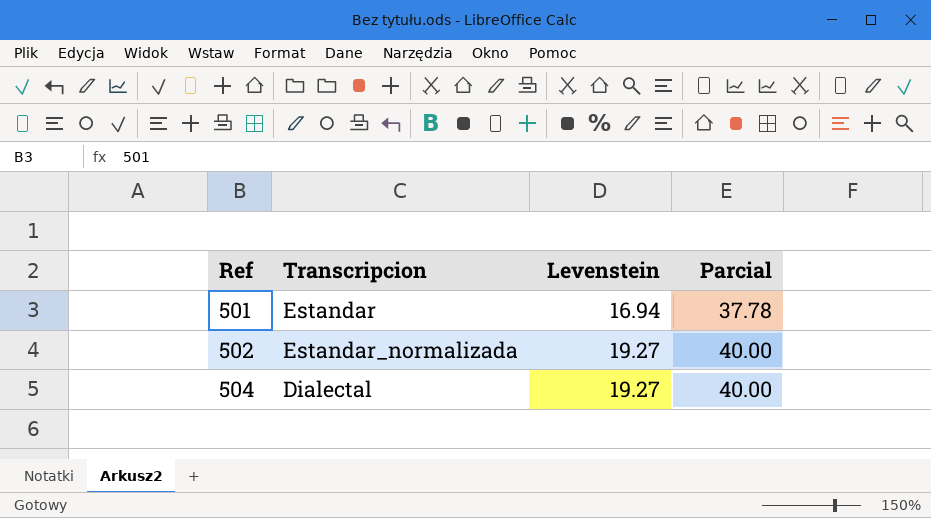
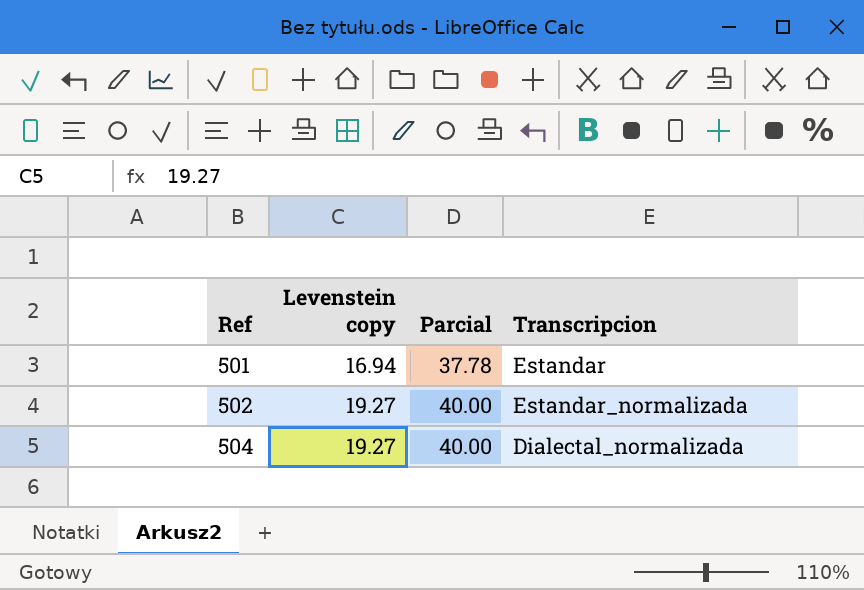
column name: Levenstein -> Levenstein copy
column Transcripcion | position: 2 -> 4
504 | Transcripcion: Dialectal -> Dialectal_normalizada

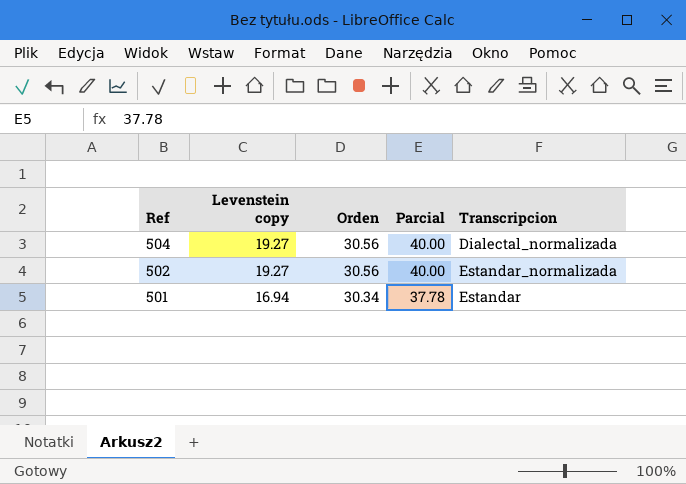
row order: Ref ascending -> Ref descending
column Orden | position: none -> 3

